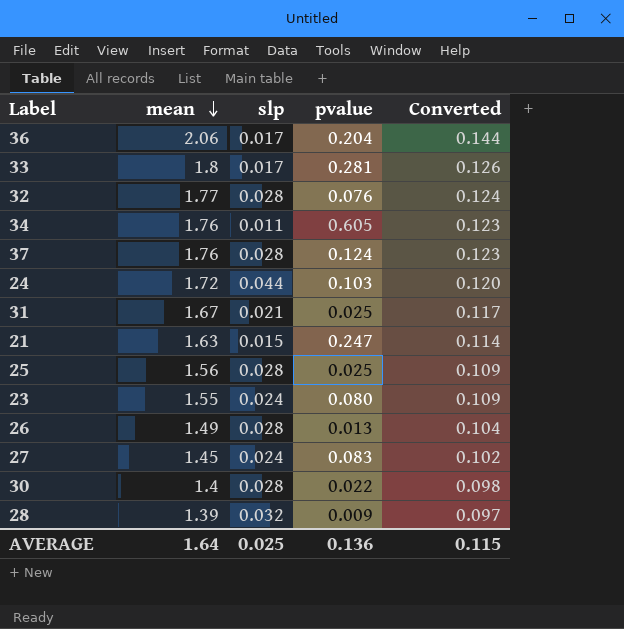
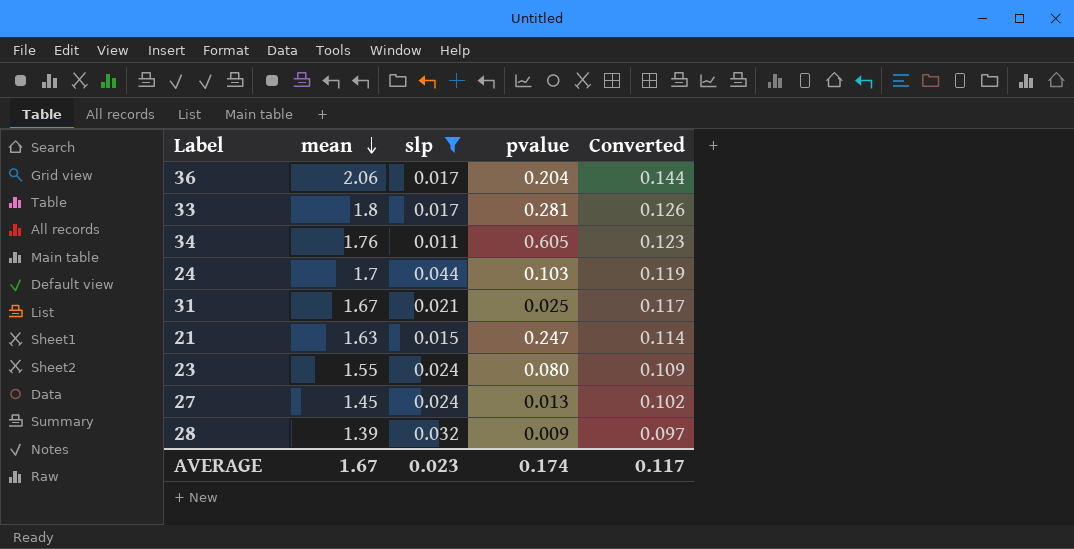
filter: none -> slp != 0.028
24 | mean: 1.72 -> 1.7
24 | Converted: 0.120 -> 0.119
27 | pvalue: 0.083 -> 0.013
AVERAGE | mean: 1.64 -> 1.67
AVERAGE | slp: 0.025 -> 0.023
AVERAGE | pvalue: 0.136 -> 0.174
AVERAGE | Converted: 0.115 -> 0.117

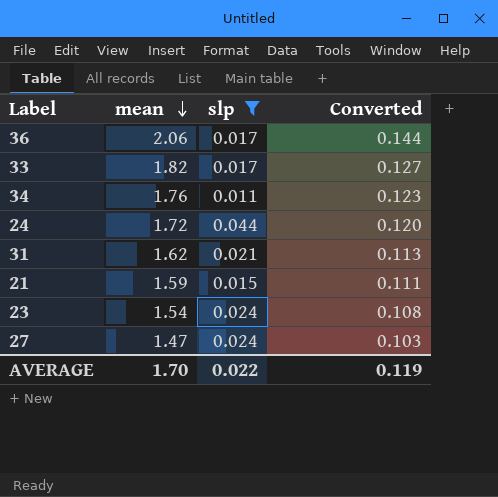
column pvalue | position: 4 -> none
row 28: 1.39 | 0.032 | 0.009 | 0.097 -> none
33 | mean: 1.8 -> 1.82
33 | Converted: 0.126 -> 0.127
24 | mean: 1.7 -> 1.72
24 | Converted: 0.119 -> 0.120
31 | mean: 1.67 -> 1.62
31 | Converted: 0.117 -> 0.113
21 | mean: 1.63 -> 1.59
21 | Converted: 0.114 -> 0.111
23 | mean: 1.55 -> 1.54
23 | Converted: 0.109 -> 0.108
27 | mean: 1.45 -> 1.47
27 | Converted: 0.102 -> 0.103
AVERAGE | mean: 1.67 -> 1.70
AVERAGE | slp: 0.023 -> 0.022
AVERAGE | Converted: 0.117 -> 0.119

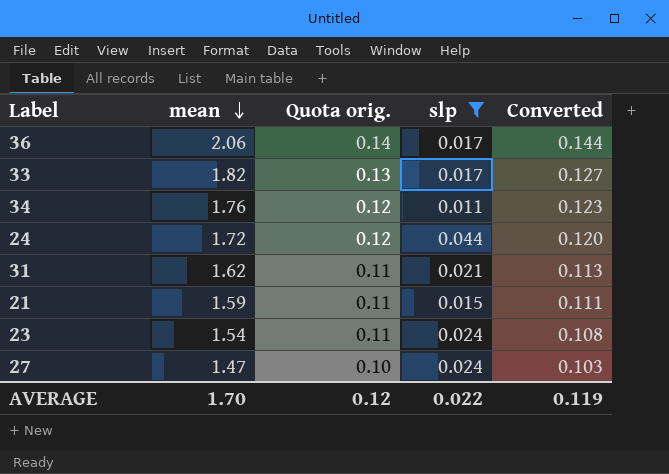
column Quota orig. | formula: none -> [mean] * 0.07

